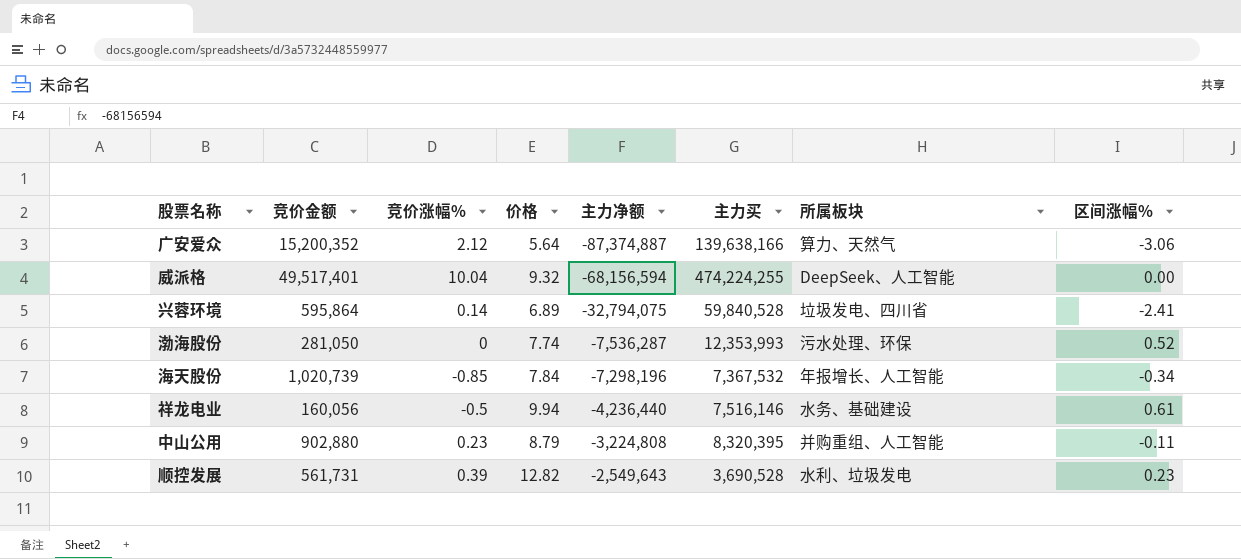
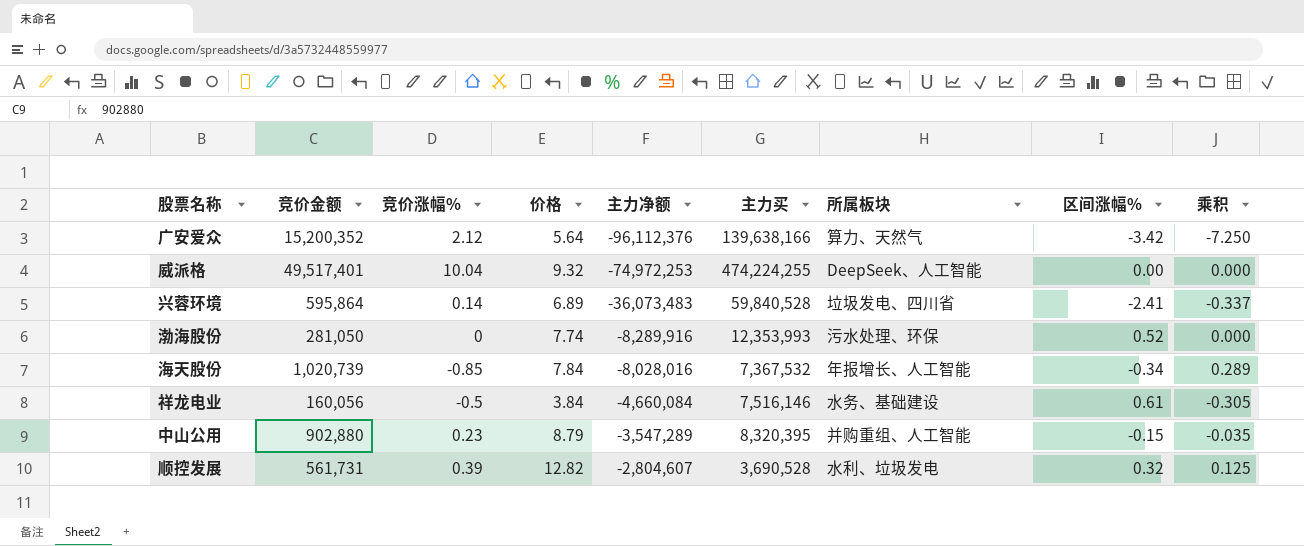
column 乘积 | formula: none -> [竞价涨幅%] * [区间涨幅%]
广安爱众 | 主力净额: -87,374,887 -> -96,112,376
广安爱众 | 区间涨幅%: -3.06 -> -3.42
威派格 | 主力净额: -68,156,594 -> -74,972,253
兴蓉环境 | 主力净额: -32,794,075 -> -36,073,483
渤海股份 | 主力净额: -7,536,287 -> -8,289,916
海天股份 | 主力净额: -7,298,196 -> -8,028,016
祥龙电业 | 价格: 9.94 -> 3.84
祥龙电业 | 主力净额: -4,236,440 -> -4,660,084
中山公用 | 主力净额: -3,224,808 -> -3,547,289
中山公用 | 区间涨幅%: -0.11 -> -0.15
顺控发展 | 主力净额: -2,549,643 -> -2,804,607
顺控发展 | 区间涨幅%: 0.23 -> 0.32

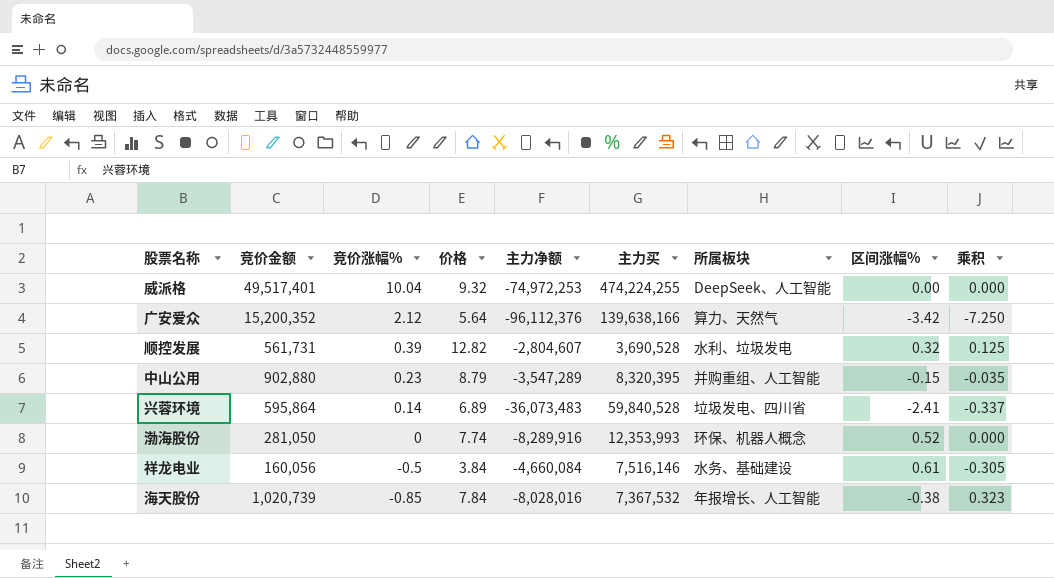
row order: 主力净额 ascending -> 竞价涨幅% descending
渤海股份 | 所属板块: 污水处理、环保 -> 环保、机器人概念
海天股份 | 区间涨幅%: -0.34 -> -0.38
海天股份 | 乘积: 0.289 -> 0.323

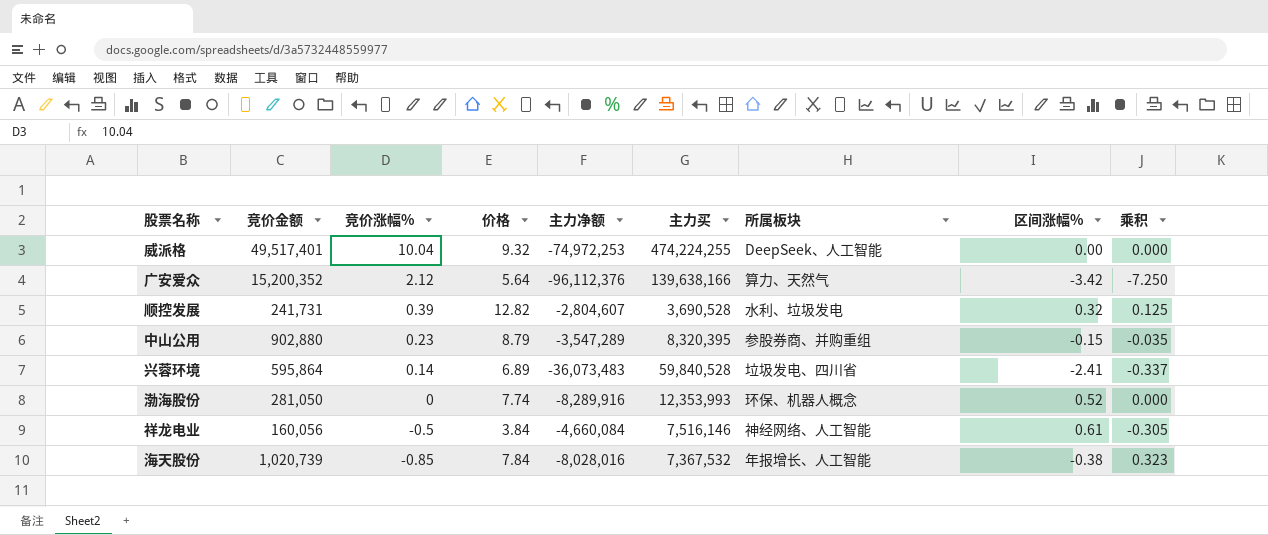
顺控发展 | 竞价金额: 561,731 -> 241,731
中山公用 | 所属板块: 并购重组、人工智能 -> 参股券商、并购重组
祥龙电业 | 所属板块: 水务、基础建设 -> 神经网络、人工智能

